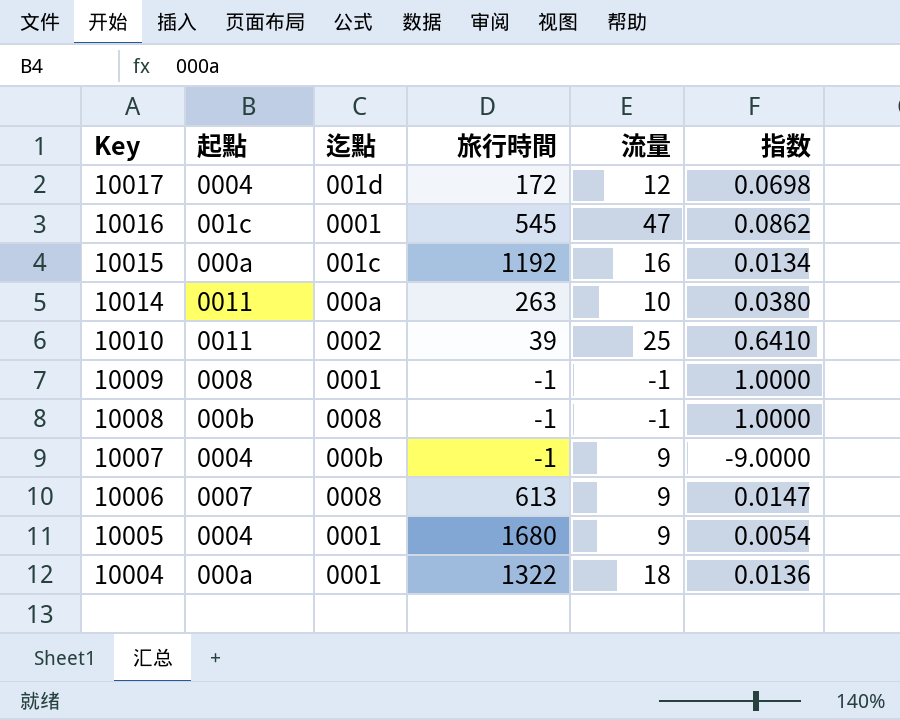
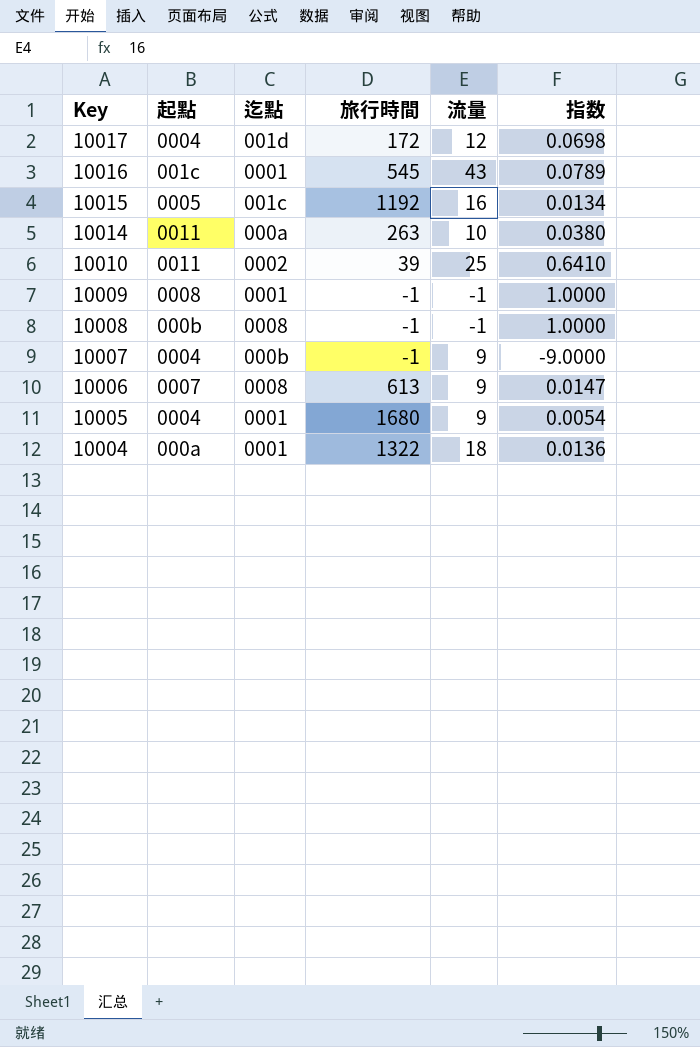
10016 | 流量: 47 -> 43
10016 | 指数: 0.0862 -> 0.0789
10015 | 起點: 000a -> 0005

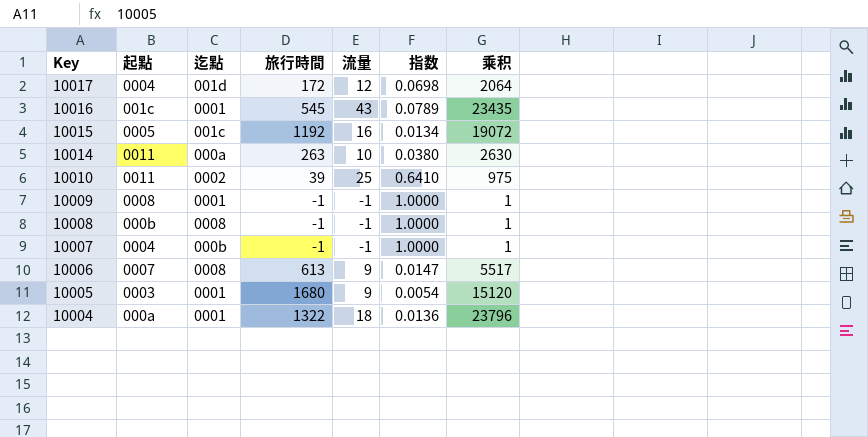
column 乘积 | formula: none -> [旅行時間] * [流量]
10007 | 流量: 9 -> -1
10007 | 指数: -9.0000 -> 1.0000
10005 | 起點: 0004 -> 0003

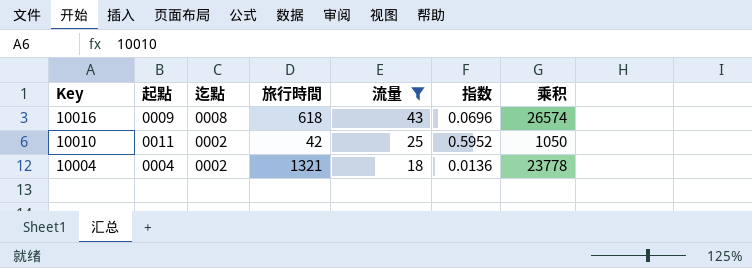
filter: none -> 流量 >= 18
10016 | 起點: 001c -> 0009
10016 | 迄點: 0001 -> 0008
10016 | 旅行時間: 545 -> 618
10016 | 指数: 0.0789 -> 0.0696
10016 | 乘积: 23435 -> 26574
10010 | 旅行時間: 39 -> 42
10010 | 指数: 0.6410 -> 0.5952
10010 | 乘积: 975 -> 1050
10004 | 起點: 000a -> 0004
10004 | 迄點: 0001 -> 0002
10004 | 旅行時間: 1322 -> 1321
10004 | 乘积: 23796 -> 23778

